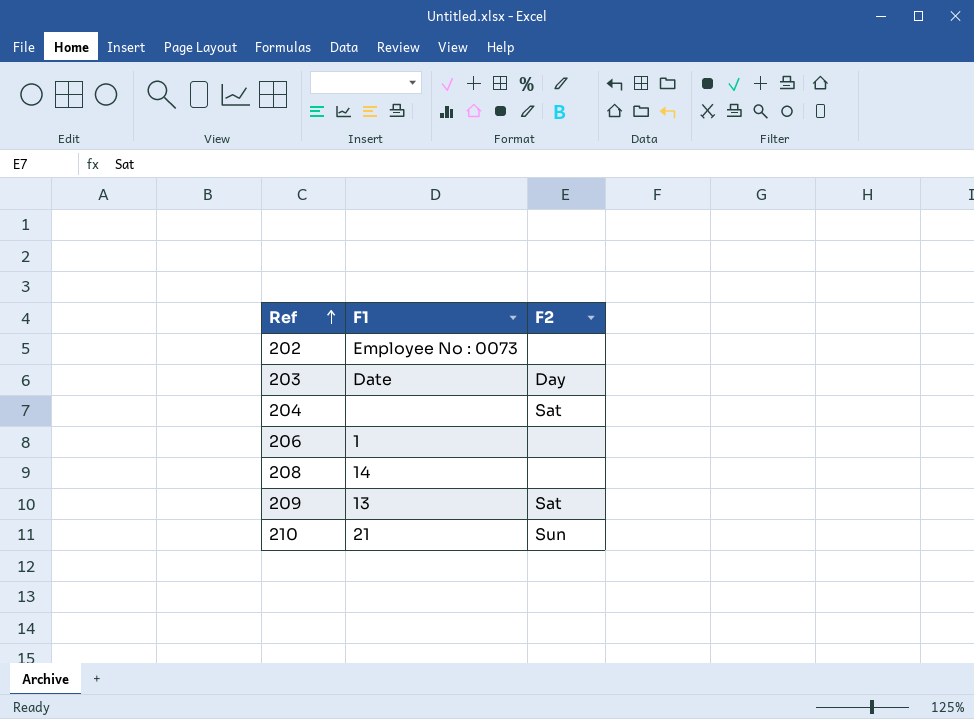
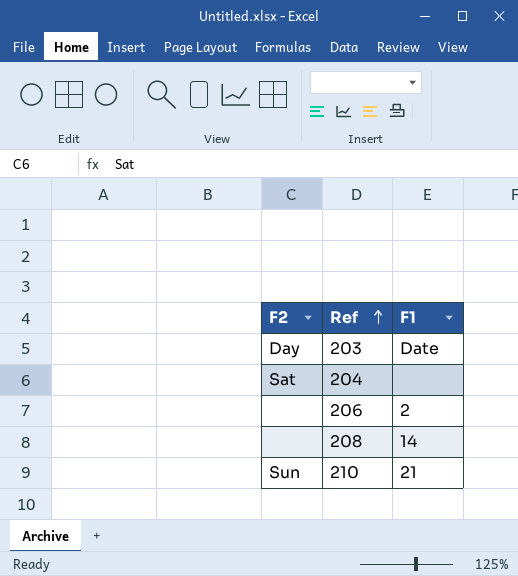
column F2 | position: 3 -> 1
row 202: Employee No : 0073 | none -> none
row 209: 13 | Sat -> none
206 | F1: 1 -> 2

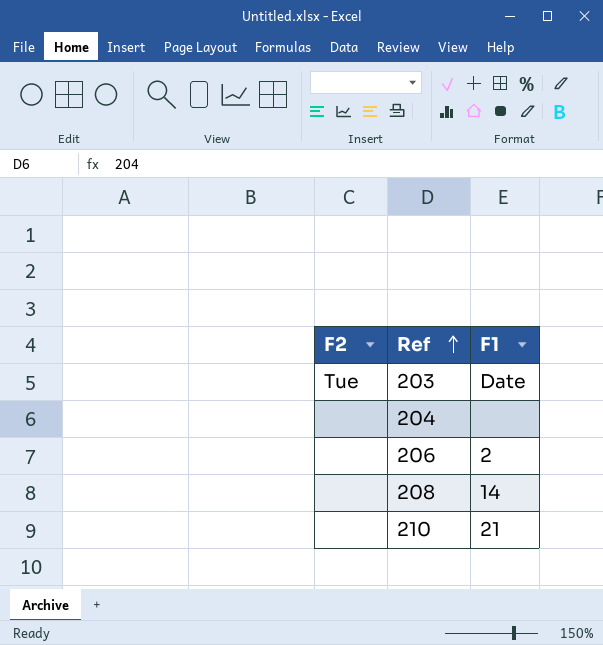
203 | F2: Day -> Tue
204 | F2: Sat -> none
210 | F2: Sun -> none

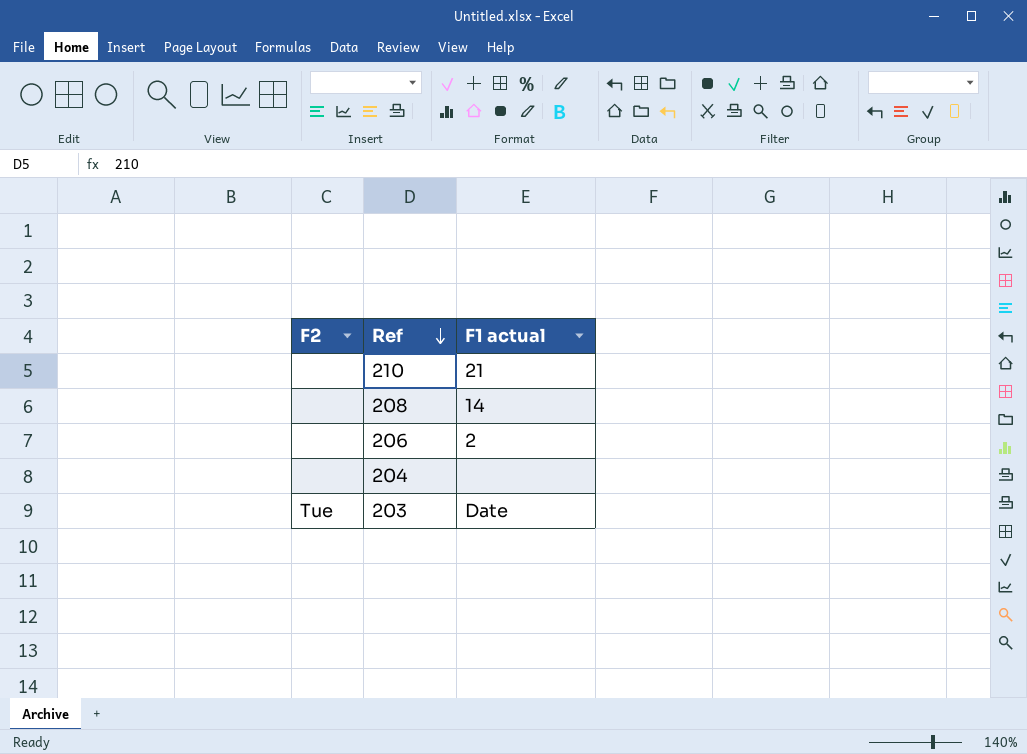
row order: Ref ascending -> Ref descending
column name: F1 -> F1 actual

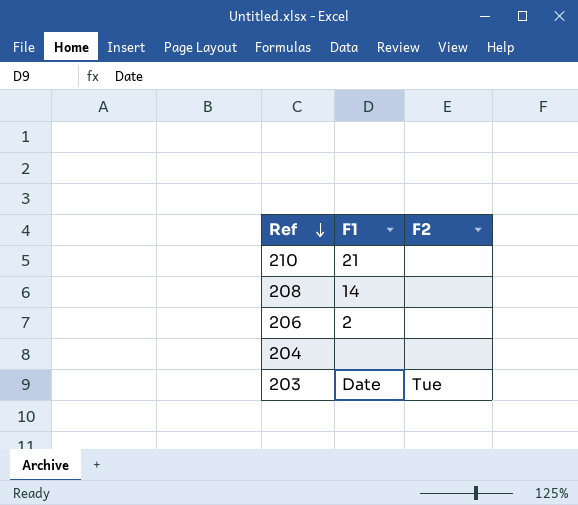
column name: F1 actual -> F1
column F2 | position: 1 -> 3

